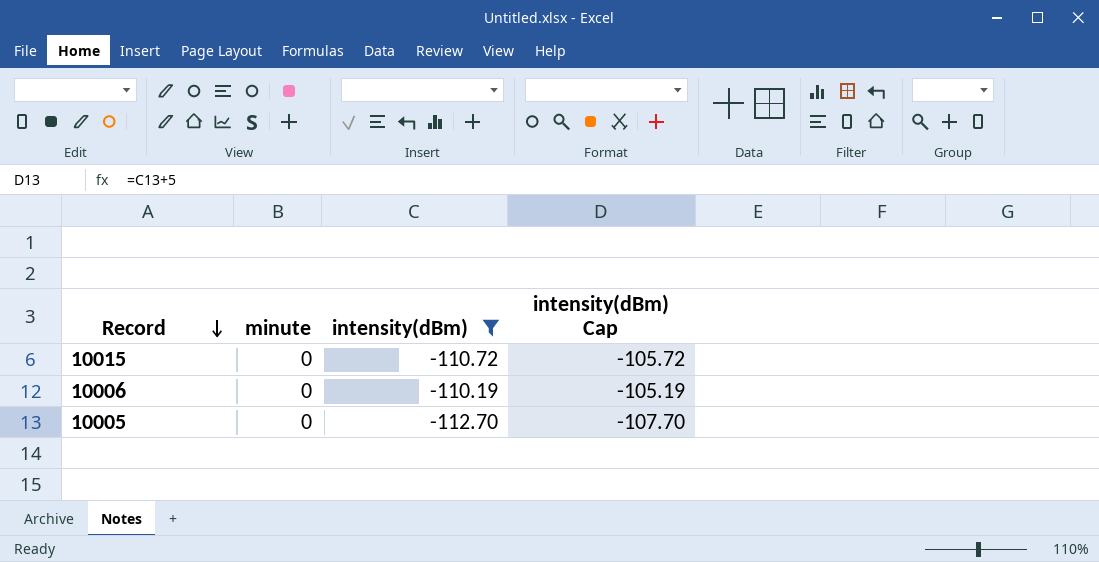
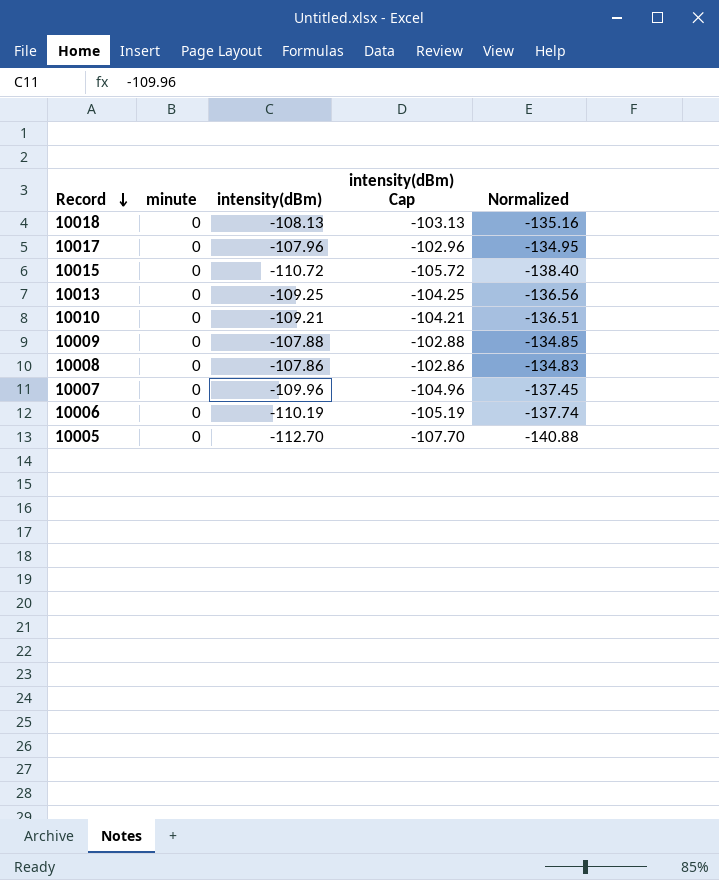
filter: intensity(dBm) <= -110.19 -> none
column Normalized | formula: none -> [intensity(dBm)] * 1.25

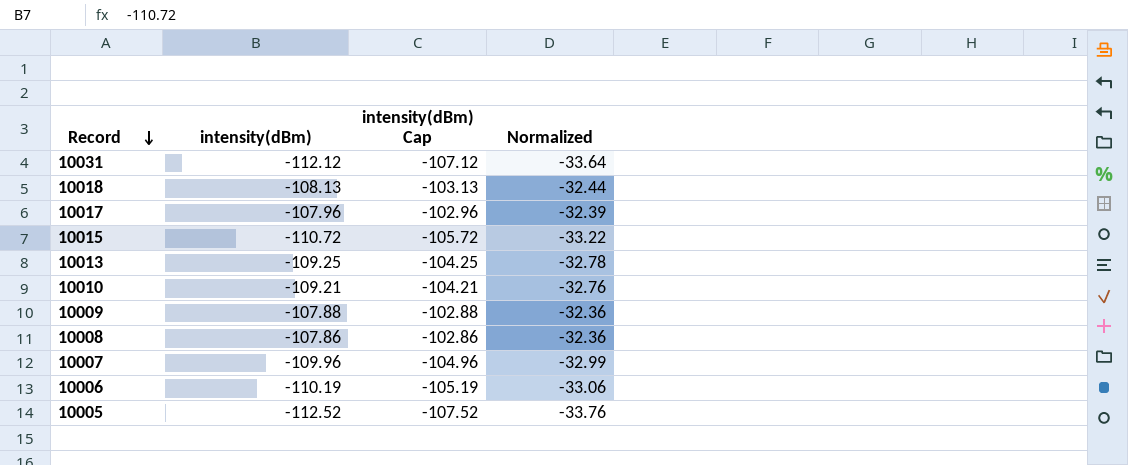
column minute | position: 2 -> none
column Normalized | formula: [intensity(dBm)] * 1.25 -> [intensity(dBm)] * 0.3
row 10031: none -> -112.12 | -107.12 | -33.64
10005 | intensity(dBm): -112.70 -> -112.52
10005 | intensity(dBm) Cap: -107.70 -> -107.52

